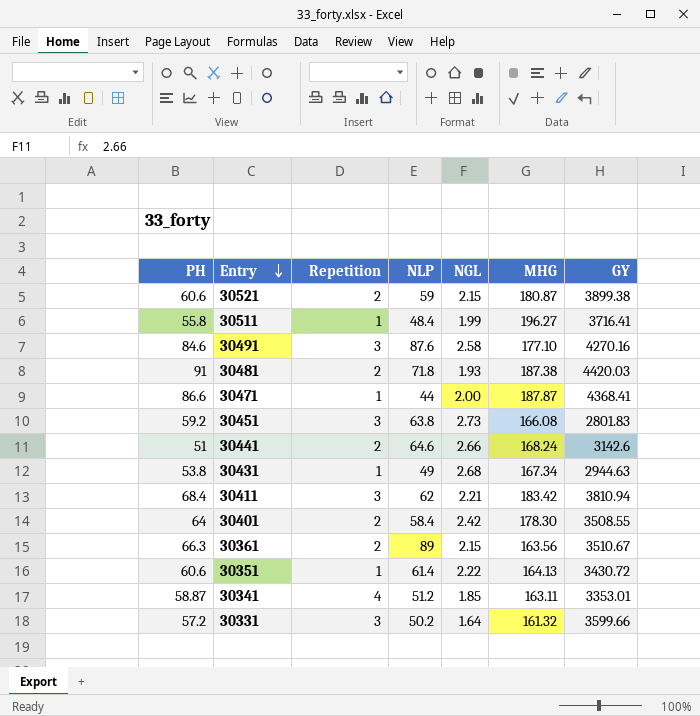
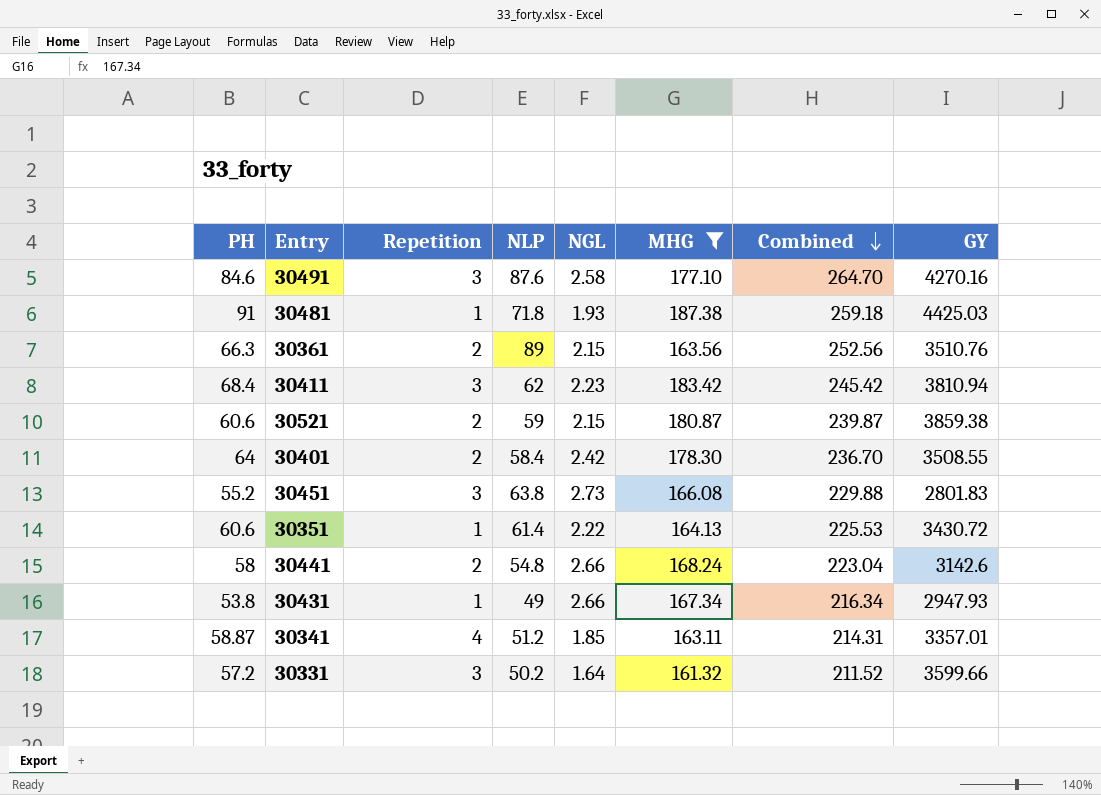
filter: none -> MHG <= 187.38
row order: Entry descending -> Combined descending
column Combined | formula: none -> [NLP] + [MHG]
30481 | Repetition: 2 -> 1
30481 | GY: 4420.03 -> 4425.03
30361 | GY: 3510.67 -> 3510.76
30411 | NGL: 2.21 -> 2.23
30521 | GY: 3899.38 -> 3859.38
30451 | PH: 59.2 -> 55.2
30441 | PH: 51 -> 58
30441 | NLP: 64.6 -> 54.8
30431 | NGL: 2.68 -> 2.66
30431 | GY: 2944.63 -> 2947.93
30341 | GY: 3353.01 -> 3357.01

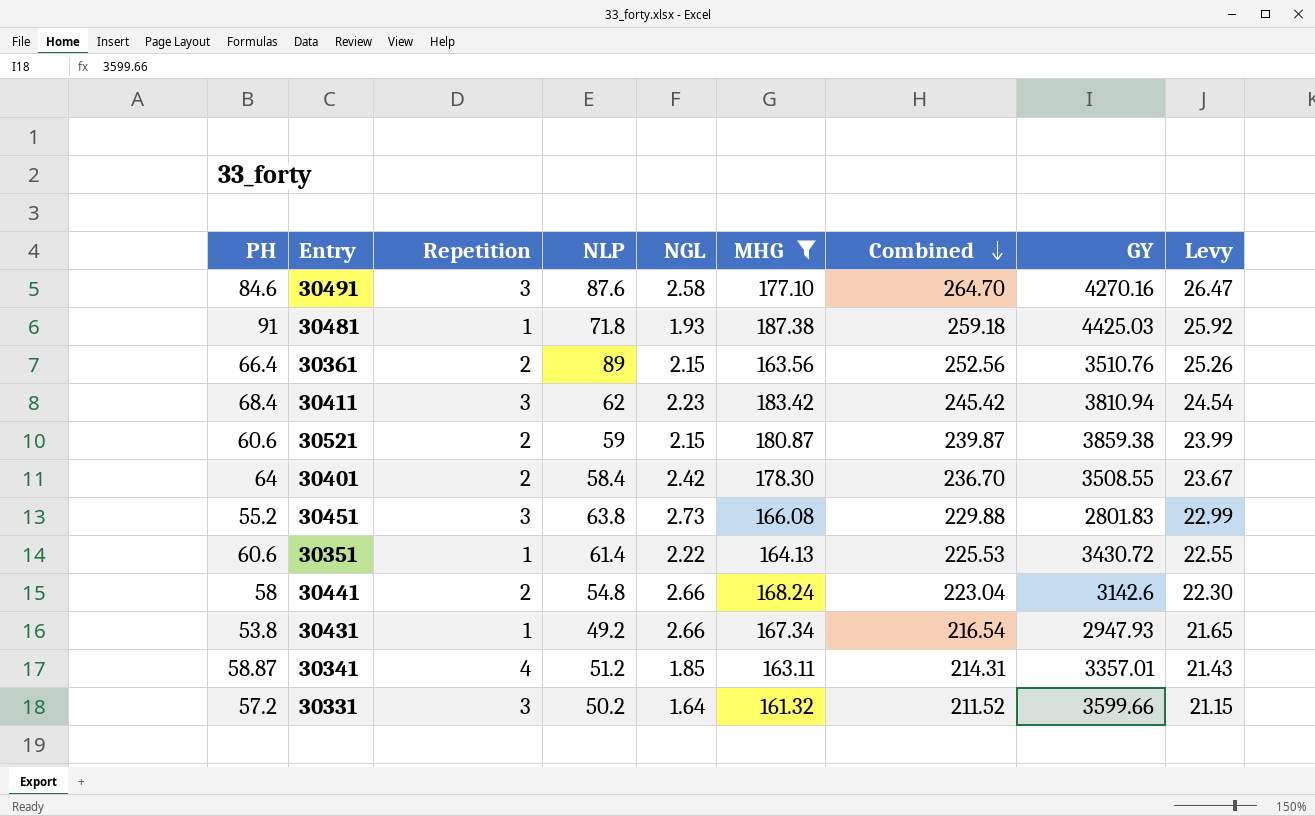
column Levy | formula: none -> [Combined] * 0.1
30361 | PH: 66.3 -> 66.4
30431 | NLP: 49 -> 49.2
30431 | Combined: 216.34 -> 216.54

